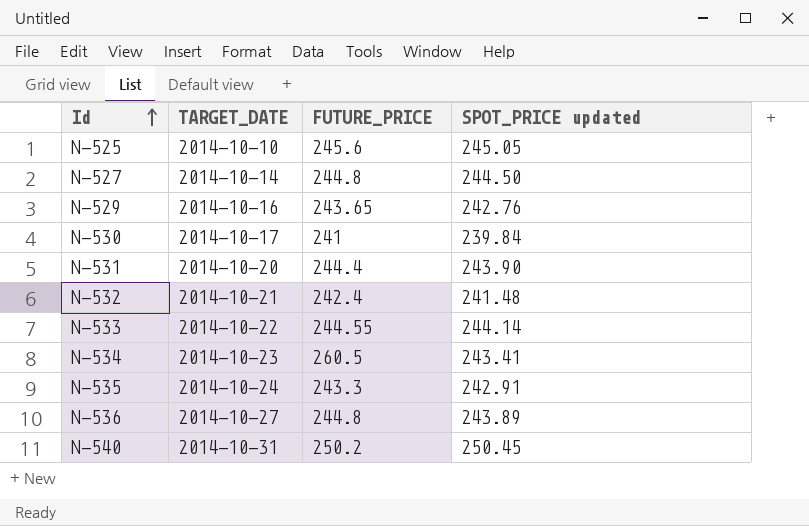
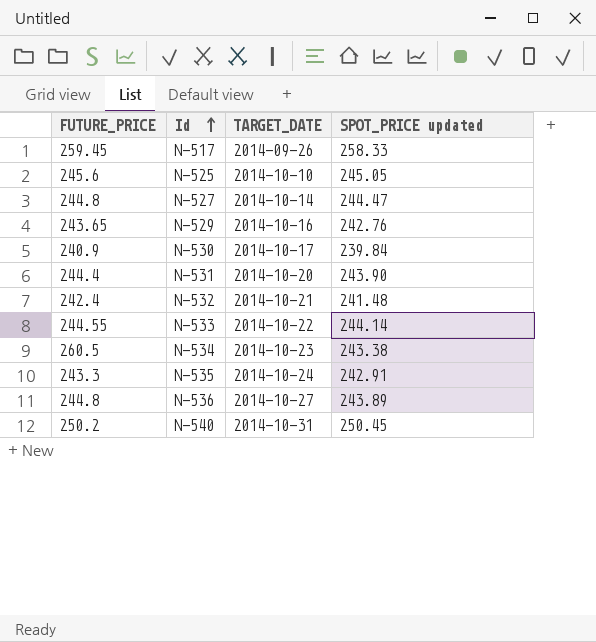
column FUTURE_PRICE | position: 3 -> 1
row N-517: none -> 259.45 | 2014-09-26 | 258.33
N-527 | SPOT_PRICE updated: 244.50 -> 244.47
N-530 | FUTURE_PRICE: 241 -> 240.9
N-534 | SPOT_PRICE updated: 243.41 -> 243.38

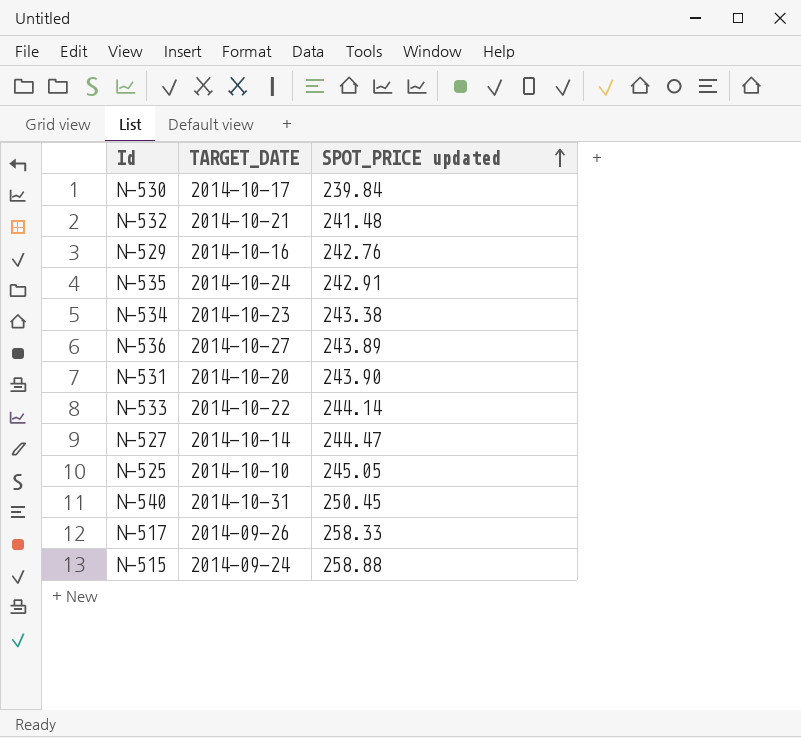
row order: Id ascending -> SPOT_PRICE updated ascending
column FUTURE_PRICE | position: 1 -> none
row N-515: none -> 2014-09-24 | 258.88

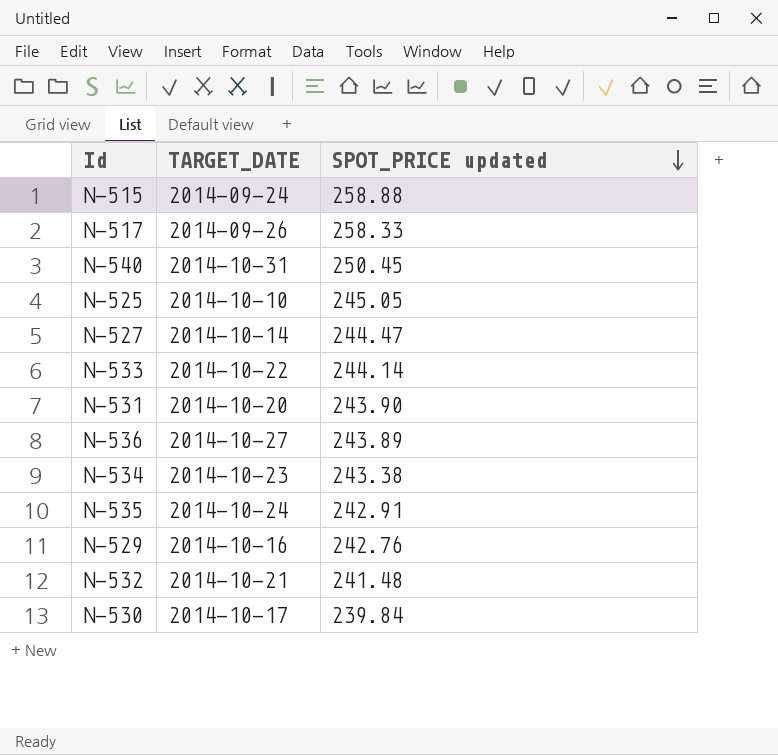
row order: SPOT_PRICE updated ascending -> SPOT_PRICE updated descending

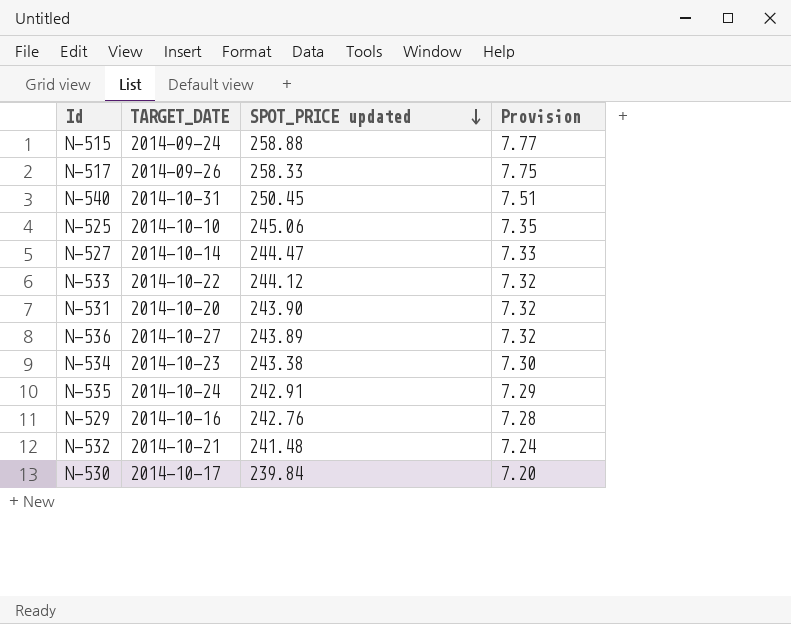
column Provision | formula: none -> [SPOT_PRICE updated] * 0.03
N-525 | SPOT_PRICE updated: 245.05 -> 245.06
N-533 | SPOT_PRICE updated: 244.14 -> 244.12

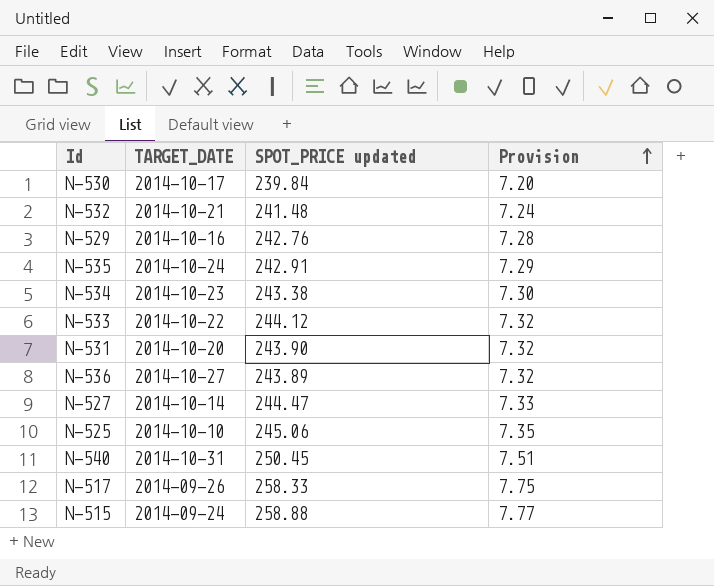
row order: SPOT_PRICE updated descending -> Provision ascending

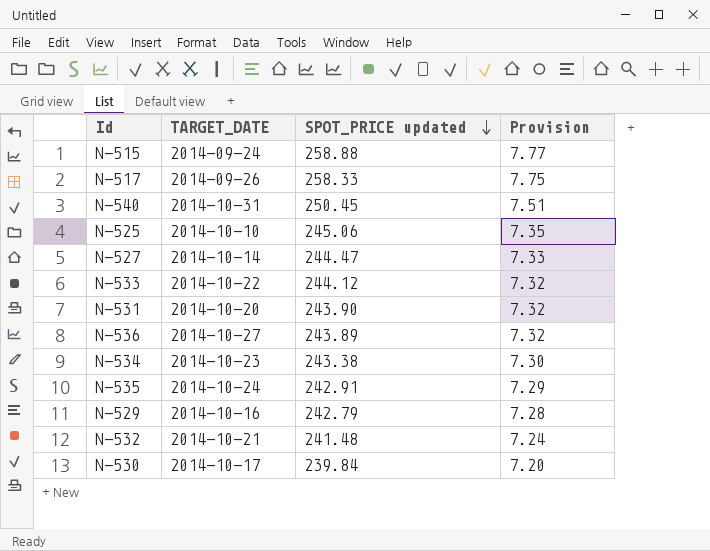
row order: Provision ascending -> SPOT_PRICE updated descending
N-529 | SPOT_PRICE updated: 242.76 -> 242.79

